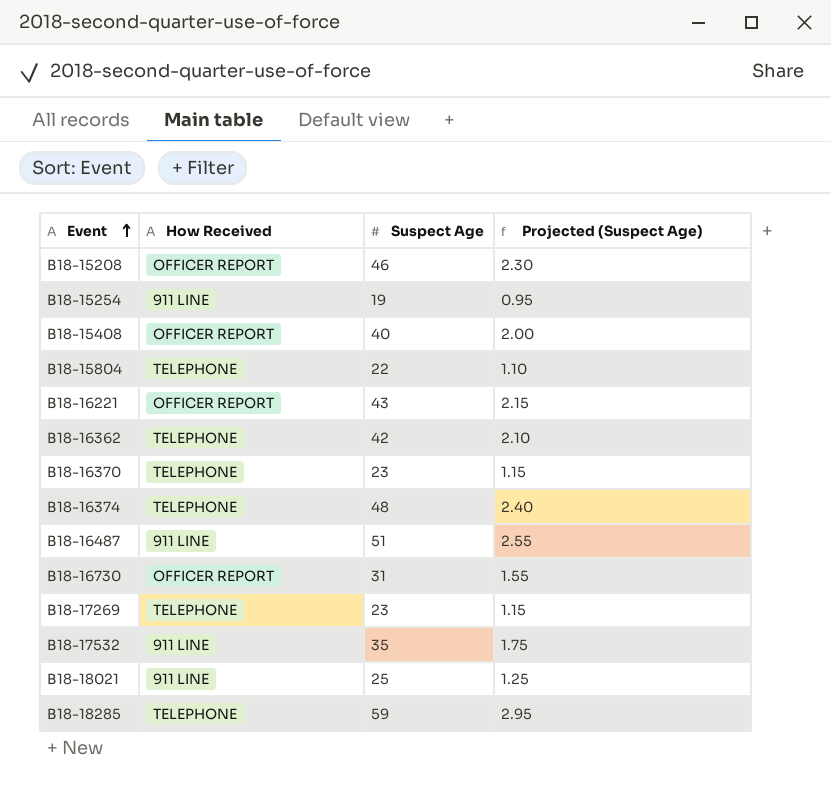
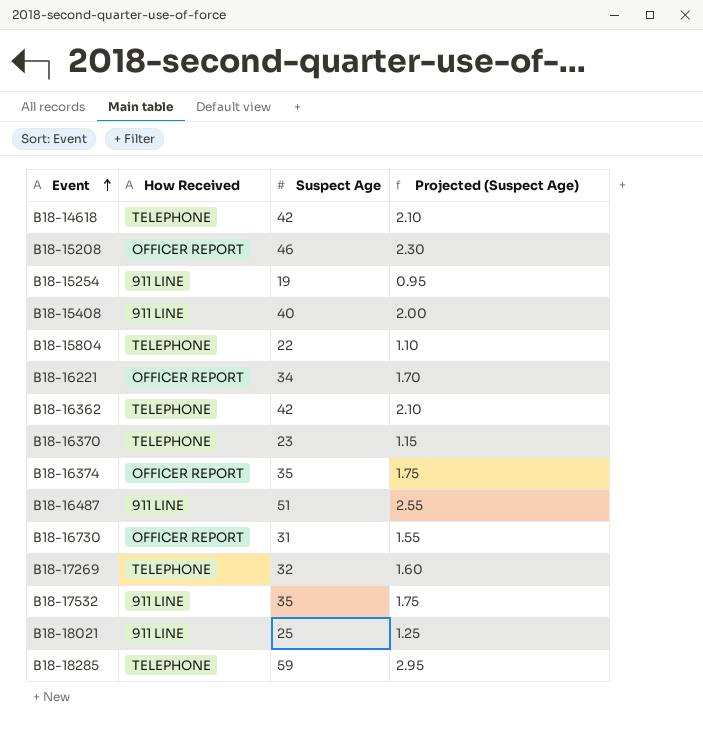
row B18-14618: none -> TELEPHONE | 42 | 2.10
B18-15408 | How Received: OFFICER REPORT -> 911 LINE
B18-16221 | Suspect Age: 43 -> 34
B18-16221 | Projected (Suspect Age): 2.15 -> 1.70
B18-16374 | How Received: TELEPHONE -> OFFICER REPORT
B18-16374 | Suspect Age: 48 -> 35
B18-16374 | Projected (Suspect Age): 2.40 -> 1.75
B18-17269 | Suspect Age: 23 -> 32
B18-17269 | Projected (Suspect Age): 1.15 -> 1.60

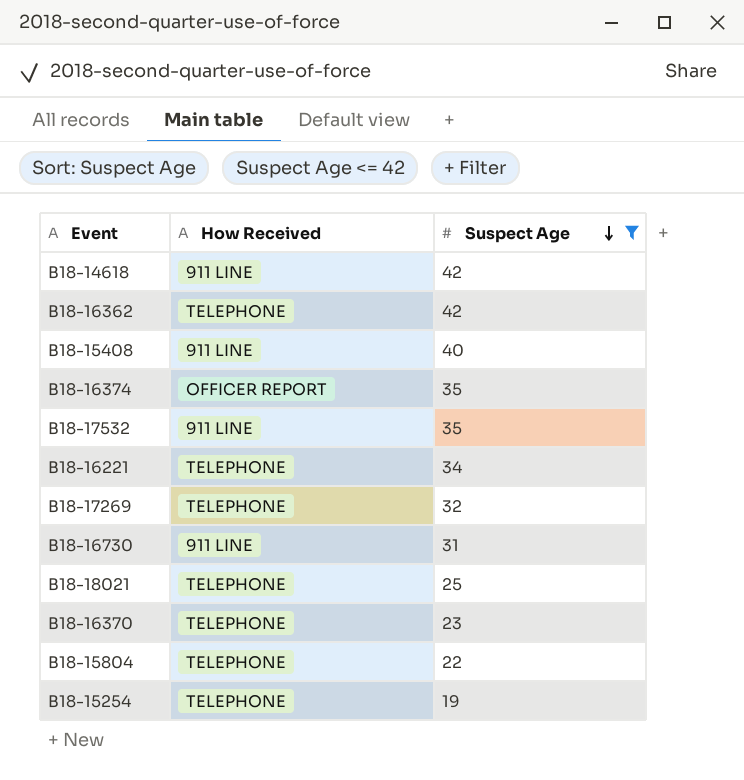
filter: none -> Suspect Age <= 42
row order: Event ascending -> Suspect Age descending
column Projected (Suspect Age) | formula: [Suspect Age] * 0.05 -> none
B18-14618 | How Received: TELEPHONE -> 911 LINE
B18-16221 | How Received: OFFICER REPORT -> TELEPHONE
B18-16730 | How Received: OFFICER REPORT -> 911 LINE
B18-18021 | How Received: 911 LINE -> TELEPHONE
B18-15254 | How Received: 911 LINE -> TELEPHONE

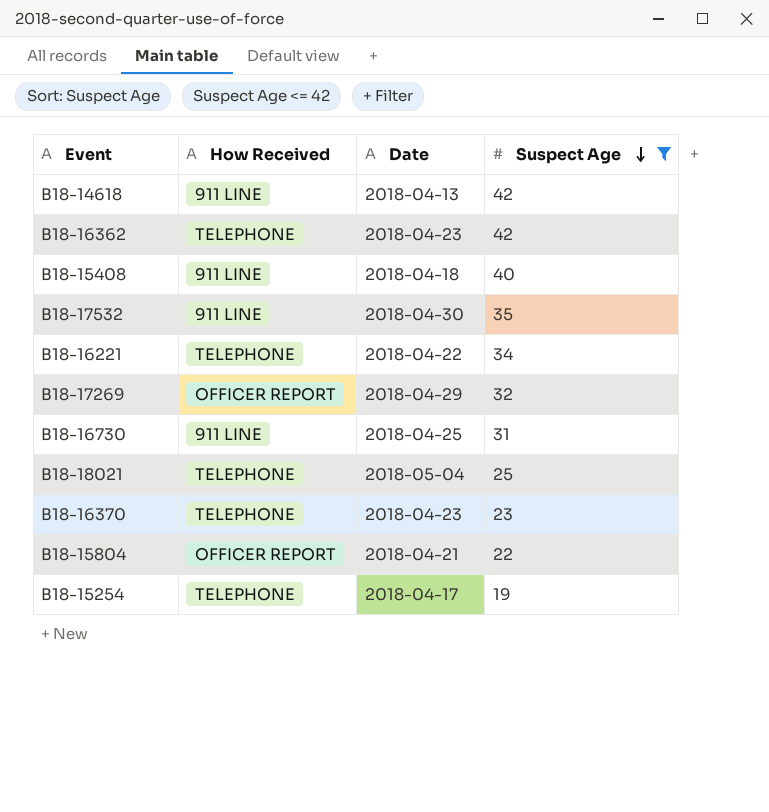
column Date | position: none -> 3
row B18-16374: OFFICER REPORT | 35 -> none
B18-17269 | How Received: TELEPHONE -> OFFICER REPORT
B18-15804 | How Received: TELEPHONE -> OFFICER REPORT

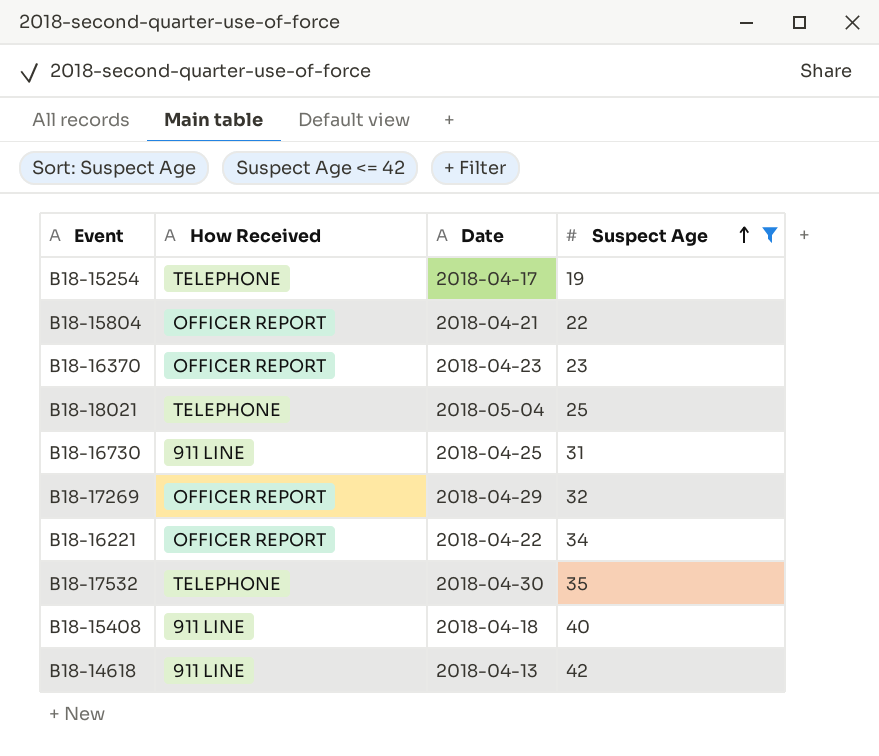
row order: Suspect Age descending -> Suspect Age ascending
row B18-16362: TELEPHONE | 2018-04-23 | 42 -> none
B18-16370 | How Received: TELEPHONE -> OFFICER REPORT
B18-16221 | How Received: TELEPHONE -> OFFICER REPORT
B18-17532 | How Received: 911 LINE -> TELEPHONE

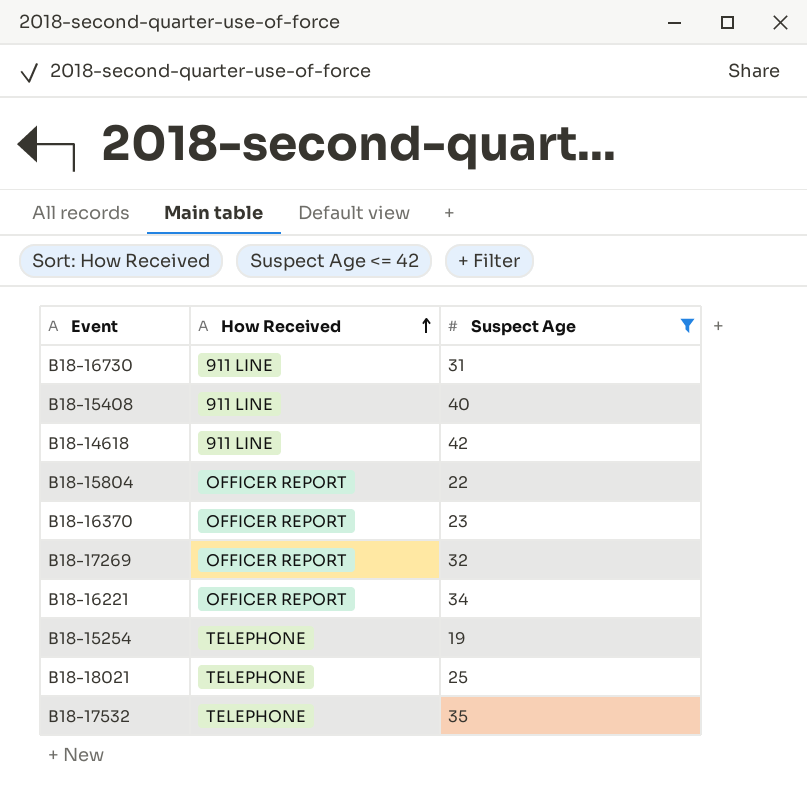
row order: Suspect Age ascending -> How Received ascending
column Date | position: 3 -> none

